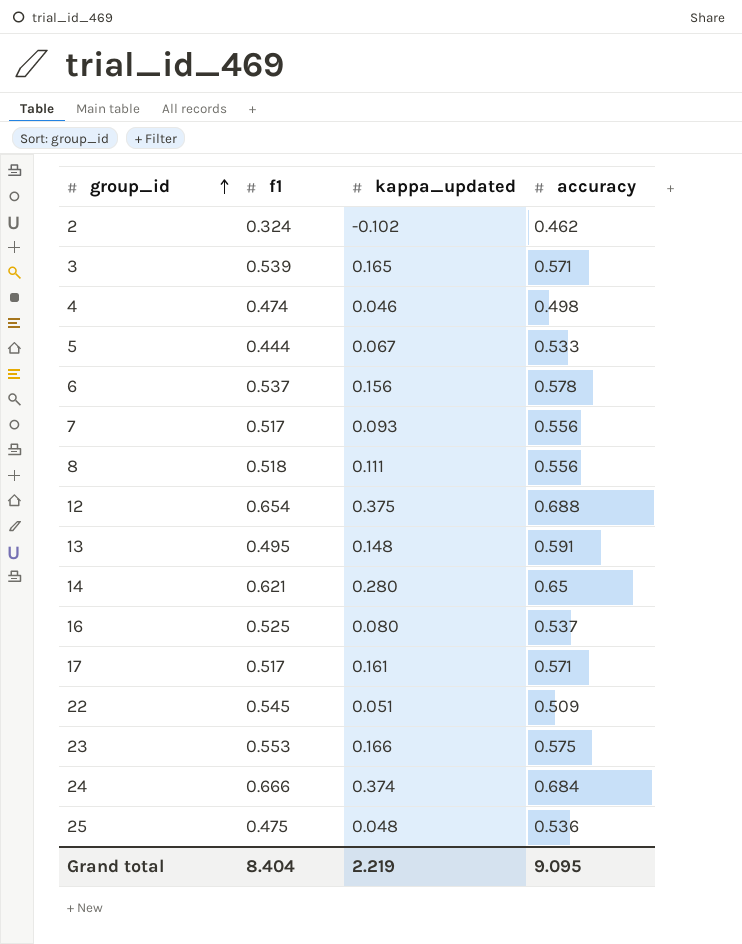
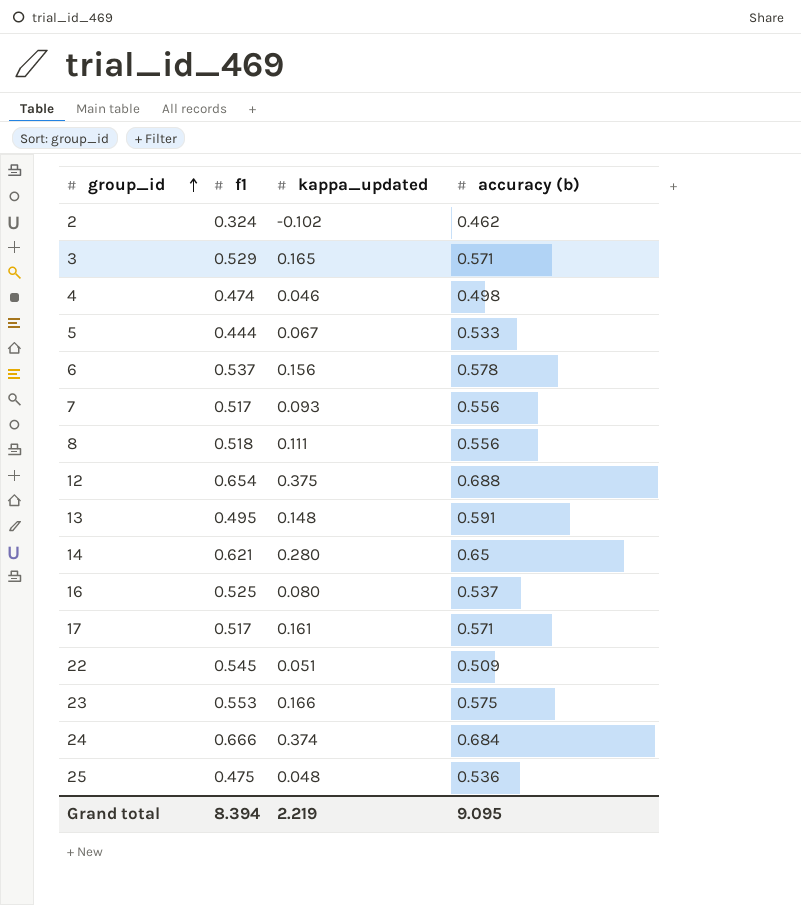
column name: accuracy -> accuracy (b)
3 | f1: 0.539 -> 0.529
Grand total | f1: 8.404 -> 8.394

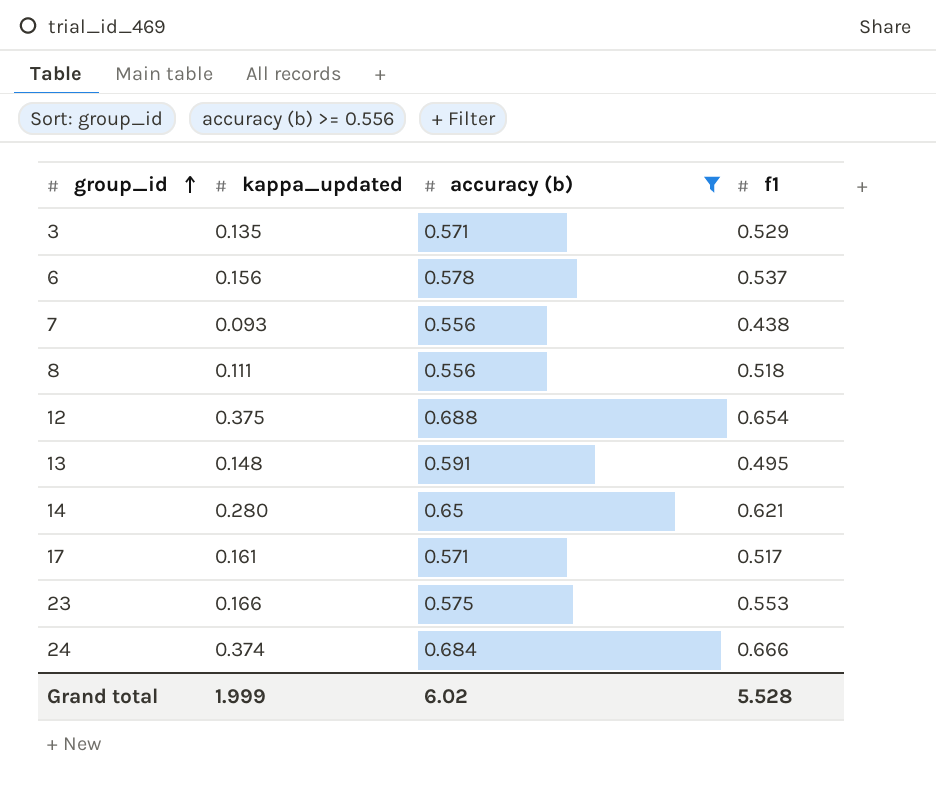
filter: none -> accuracy (b) >= 0.556
column f1 | position: 2 -> 4
3 | kappa_updated: 0.165 -> 0.135
7 | f1: 0.517 -> 0.438
Grand total | kappa_updated: 2.219 -> 1.999
Grand total | accuracy (b): 9.095 -> 6.02
Grand total | f1: 8.394 -> 5.528

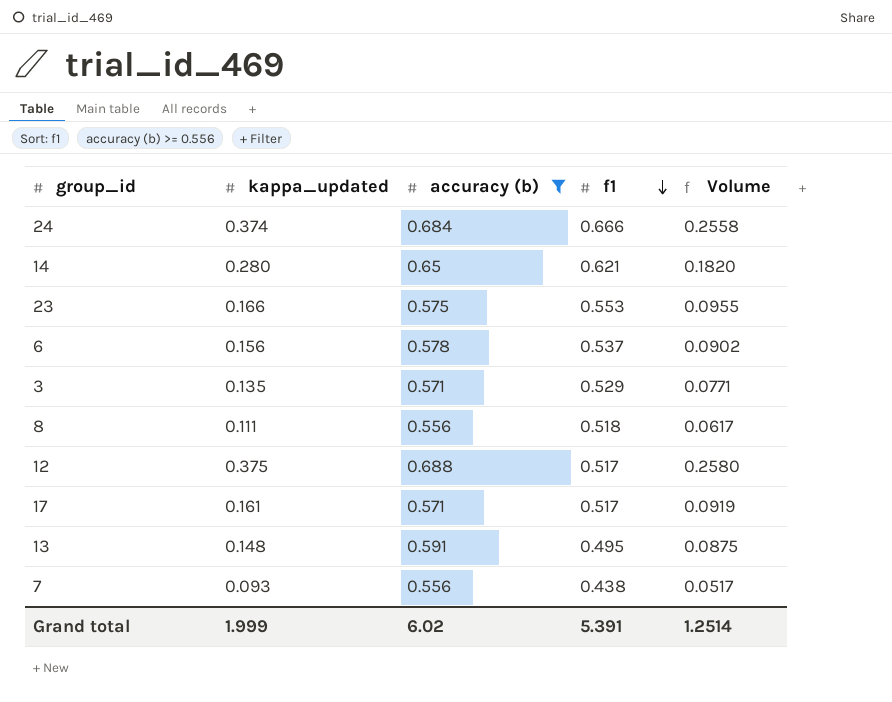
row order: group_id ascending -> f1 descending
column Volume | formula: none -> [kappa_updated] * [accuracy (b)]
12 | f1: 0.654 -> 0.517
Grand total | f1: 5.528 -> 5.391

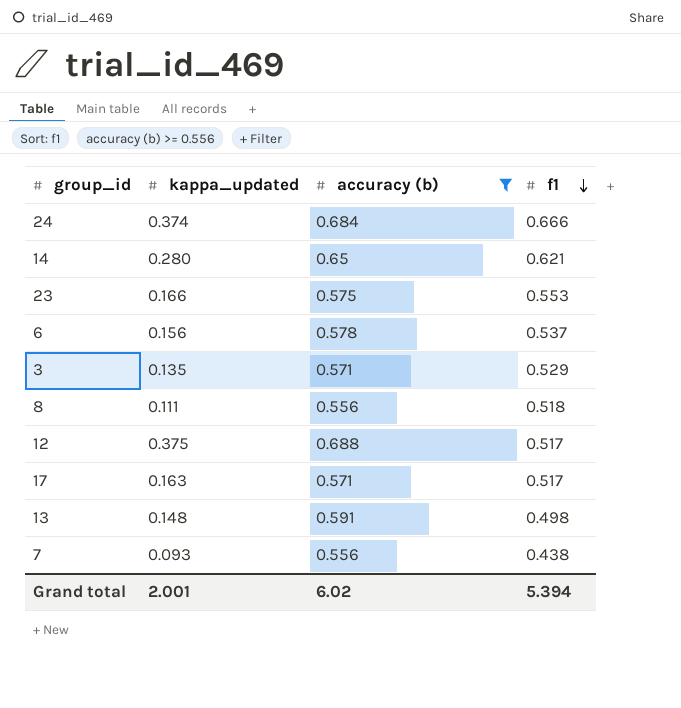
column Volume | formula: [kappa_updated] * [accuracy (b)] -> none
17 | kappa_updated: 0.161 -> 0.163
13 | f1: 0.495 -> 0.498
Grand total | kappa_updated: 1.999 -> 2.001
Grand total | f1: 5.391 -> 5.394

